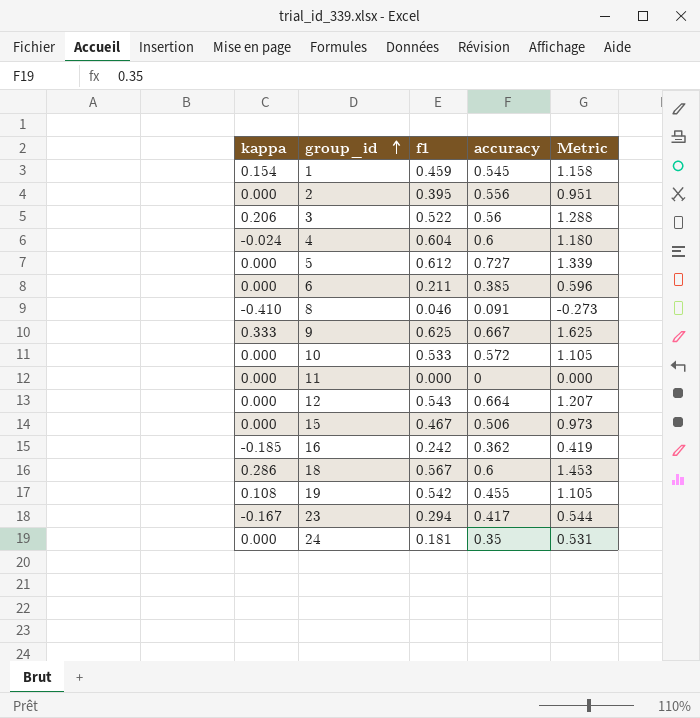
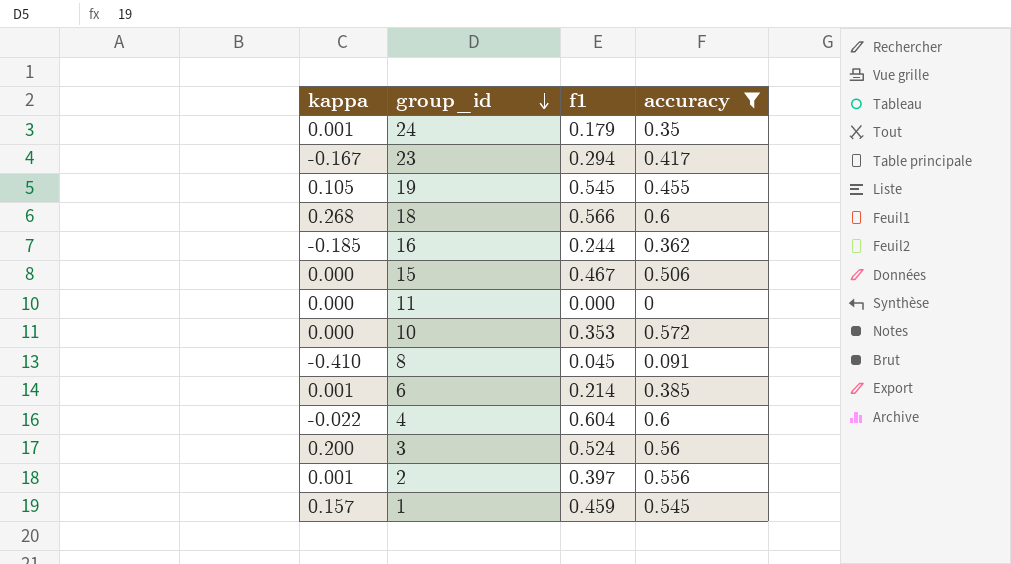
filter: none -> accuracy <= 0.6
row order: group_id ascending -> group_id descending
column Metric | formula: [kappa] + [f1] + [accuracy] -> none
24 | kappa: 0.000 -> 0.001
24 | f1: 0.181 -> 0.179
19 | kappa: 0.108 -> 0.105
19 | f1: 0.542 -> 0.545
18 | kappa: 0.286 -> 0.268
18 | f1: 0.567 -> 0.566
16 | f1: 0.242 -> 0.244
10 | f1: 0.533 -> 0.353
8 | f1: 0.046 -> 0.045
6 | kappa: 0.000 -> 0.001
6 | f1: 0.211 -> 0.214
4 | kappa: -0.024 -> -0.022
3 | kappa: 0.206 -> 0.200
3 | f1: 0.522 -> 0.524
2 | kappa: 0.000 -> 0.001
2 | f1: 0.395 -> 0.397
1 | kappa: 0.154 -> 0.157

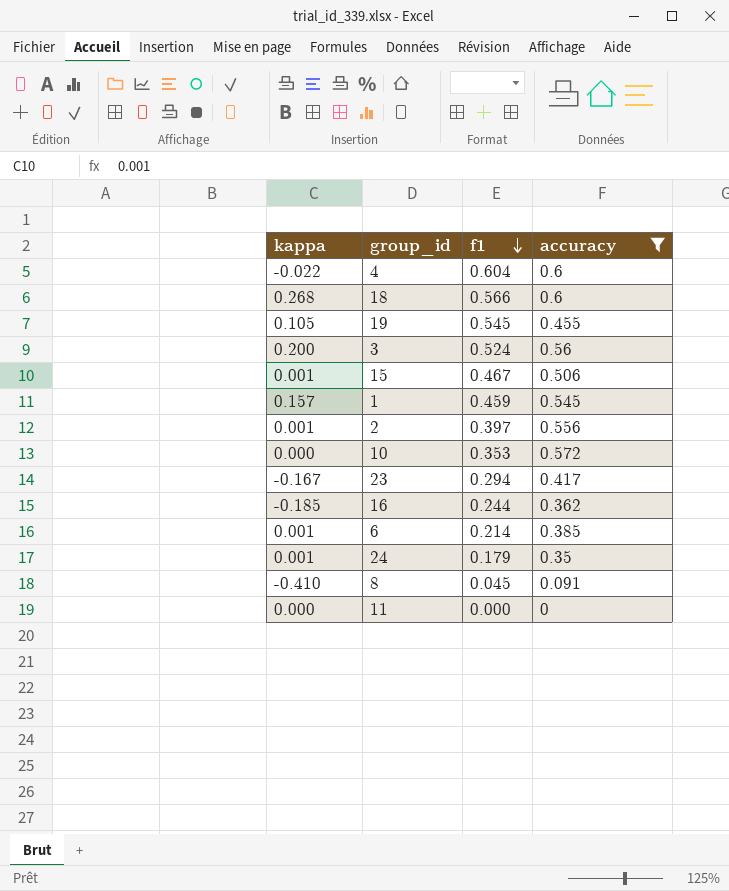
row order: group_id descending -> f1 descending
15 | kappa: 0.000 -> 0.001

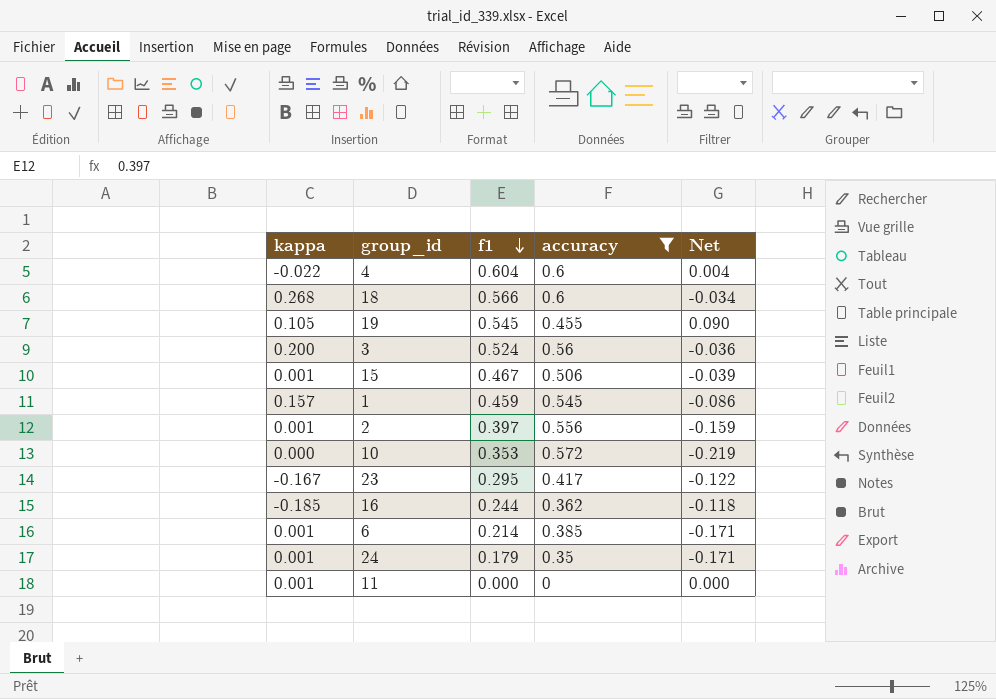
column Net | formula: none -> [f1] - [accuracy]
row 8: -0.410 | 0.045 | 0.091 -> none
23 | f1: 0.294 -> 0.295
11 | kappa: 0.000 -> 0.001

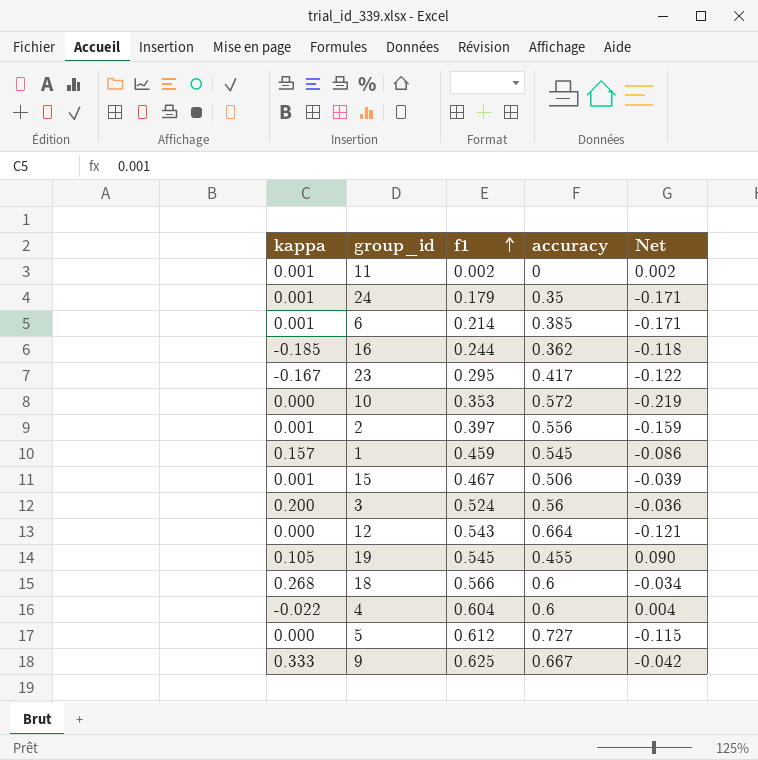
filter: accuracy <= 0.6 -> none
row order: f1 descending -> f1 ascending
11 | f1: 0.000 -> 0.002
11 | Net: 0.000 -> 0.002

